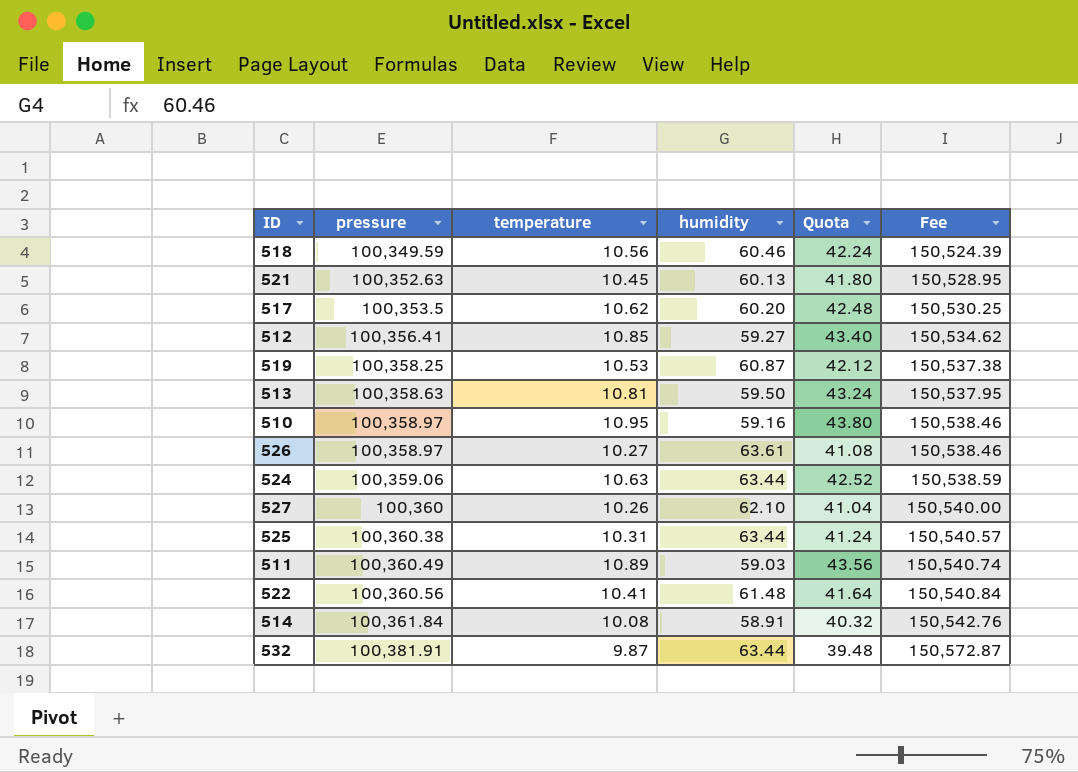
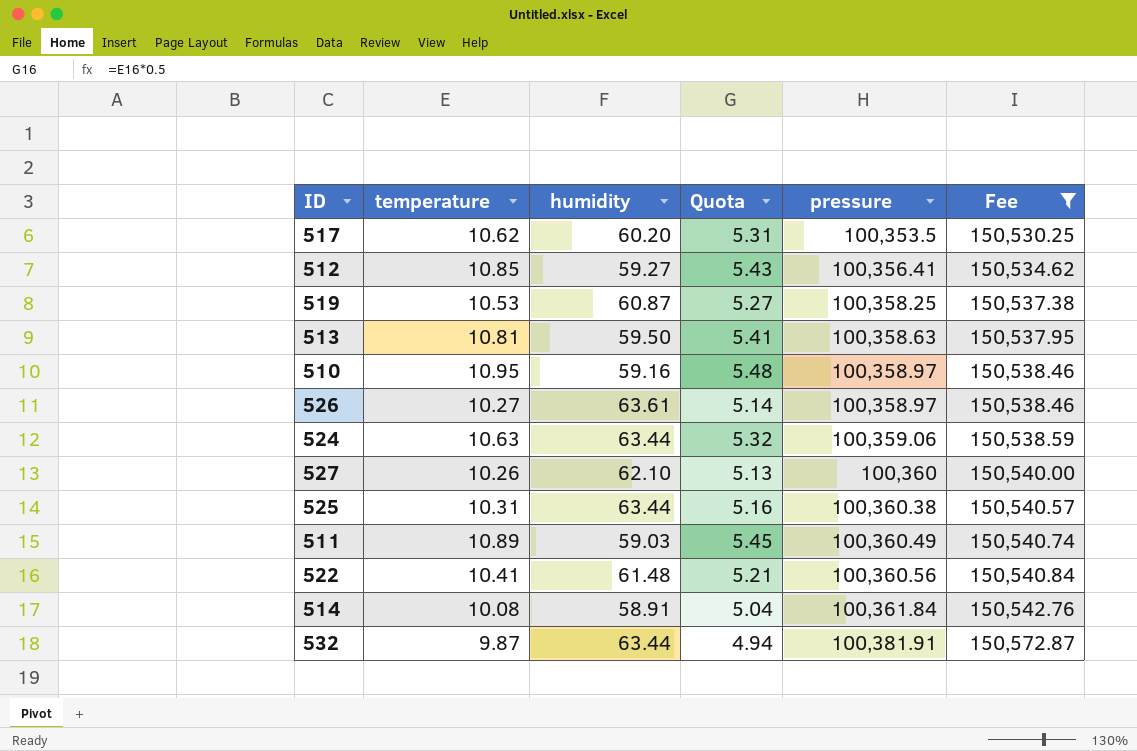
filter: none -> Fee >= 150,530.25
column Quota | formula: [temperature] * 4 -> [temperature] * 0.5
column pressure | position: 2 -> 5

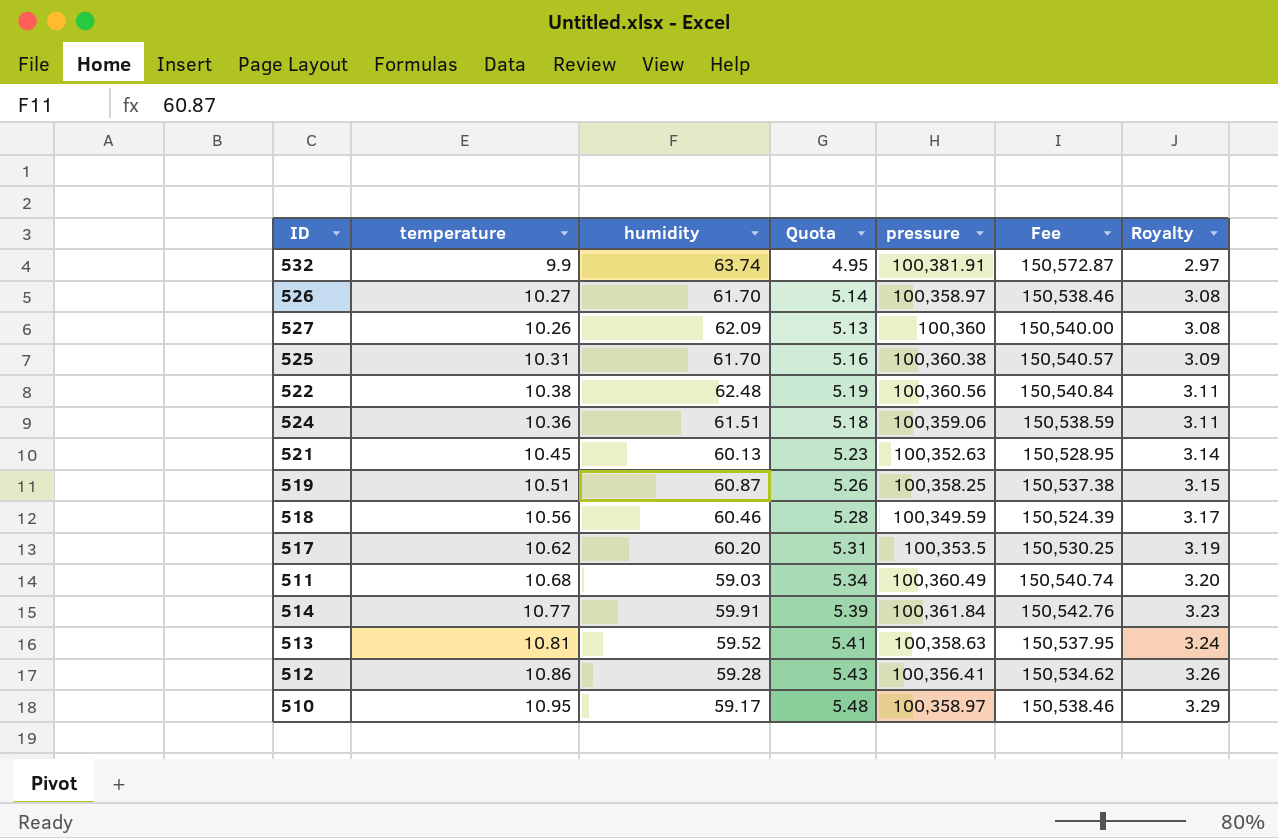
filter: Fee >= 150,530.25 -> none
row order: pressure ascending -> Royalty ascending
column Royalty | formula: none -> [temperature] * 0.3
532 | temperature: 9.87 -> 9.9
532 | humidity: 63.44 -> 63.74
532 | Quota: 4.94 -> 4.95
526 | humidity: 63.61 -> 61.70
527 | humidity: 62.10 -> 62.09
525 | humidity: 63.44 -> 61.70
522 | temperature: 10.41 -> 10.38
522 | humidity: 61.48 -> 62.48
522 | Quota: 5.21 -> 5.19
524 | temperature: 10.63 -> 10.36
524 | humidity: 63.44 -> 61.51
524 | Quota: 5.32 -> 5.18
519 | temperature: 10.53 -> 10.51
519 | Quota: 5.27 -> 5.26
511 | temperature: 10.89 -> 10.68
511 | Quota: 5.45 -> 5.34
514 | temperature: 10.08 -> 10.77
514 | humidity: 58.91 -> 59.91
514 | Quota: 5.04 -> 5.39
513 | humidity: 59.50 -> 59.52
512 | temperature: 10.85 -> 10.86
512 | humidity: 59.27 -> 59.28
510 | humidity: 59.16 -> 59.17

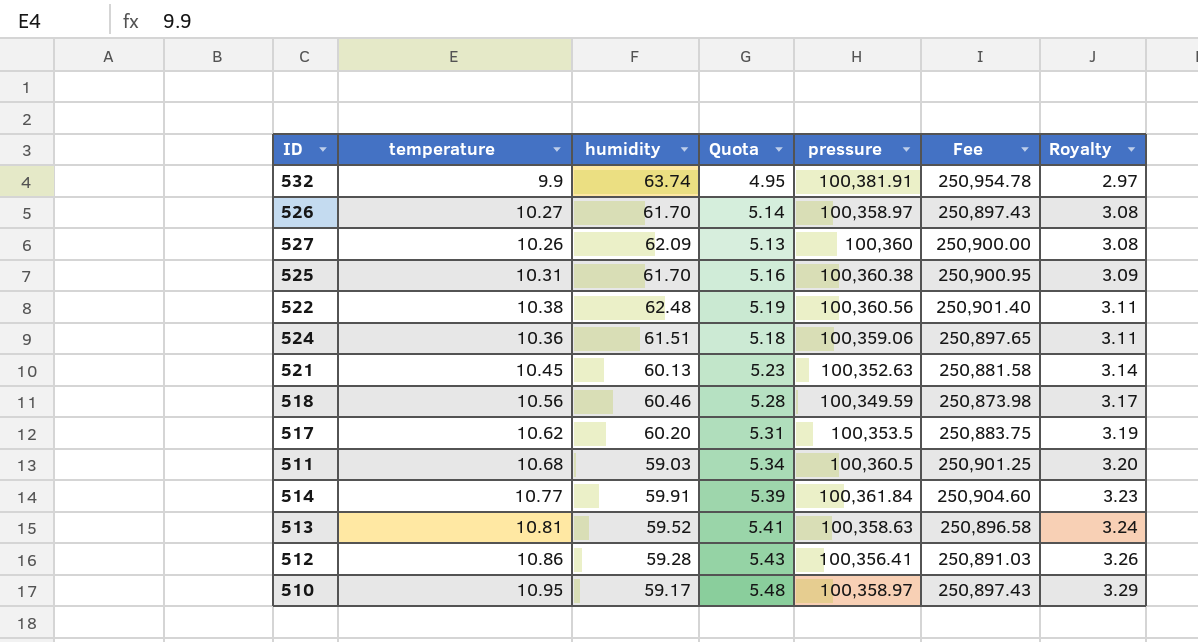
column Fee | formula: [pressure] * 1.5 -> [pressure] * 2.5
row 519: 10.51 | 60.87 | 5.26 | 100,358.25 | 150,537.38 | 3.15 -> none
511 | pressure: 100,360.49 -> 100,360.5

